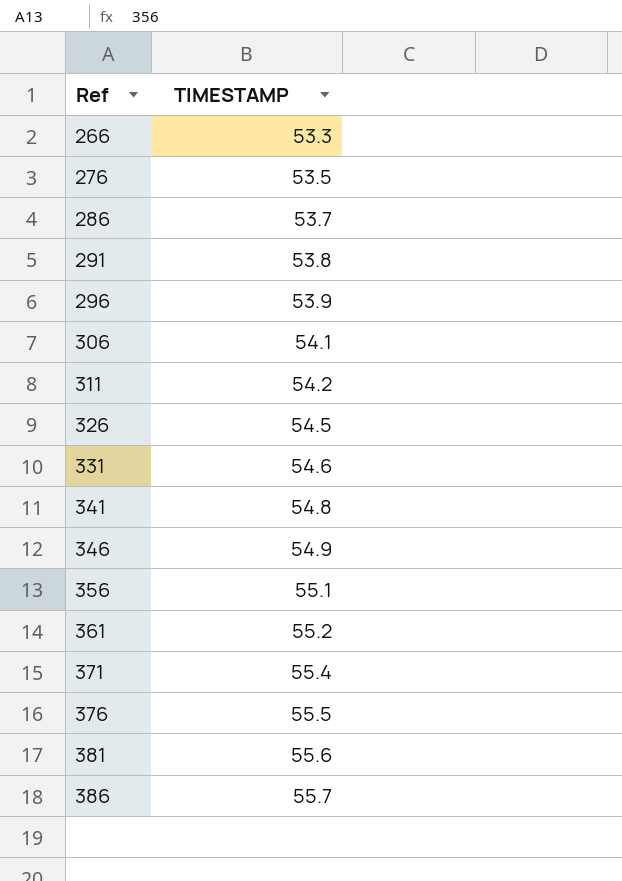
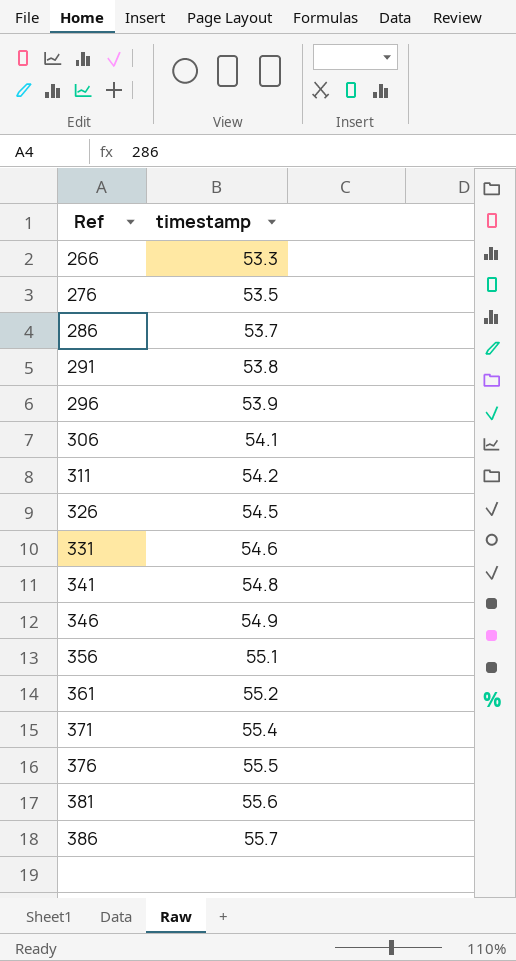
column name: TIMESTAMP -> timestamp

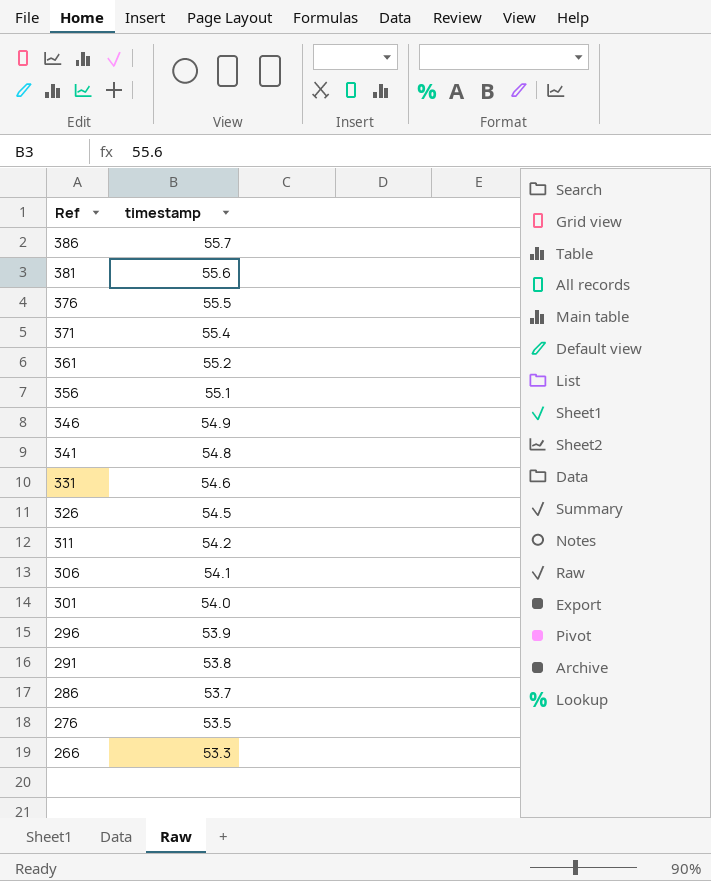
row order: Ref ascending -> Ref descending
row 301: none -> 54.0

